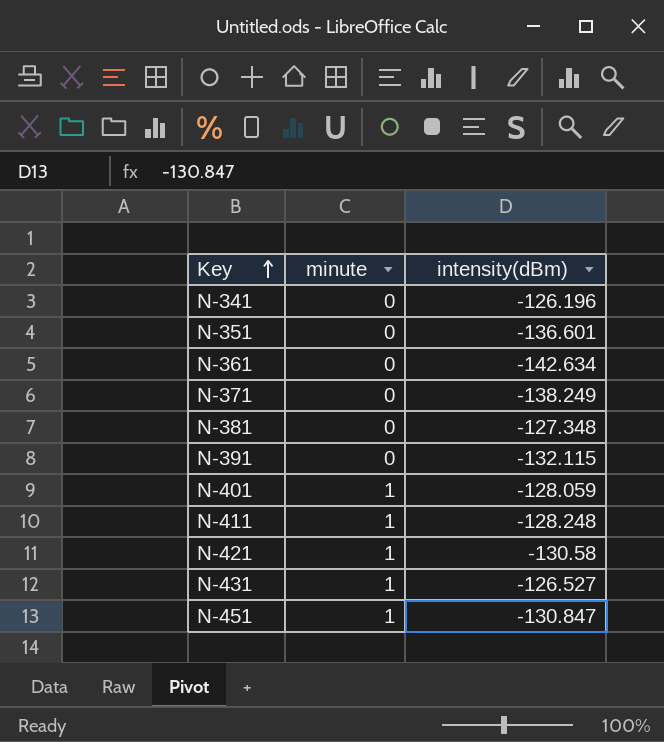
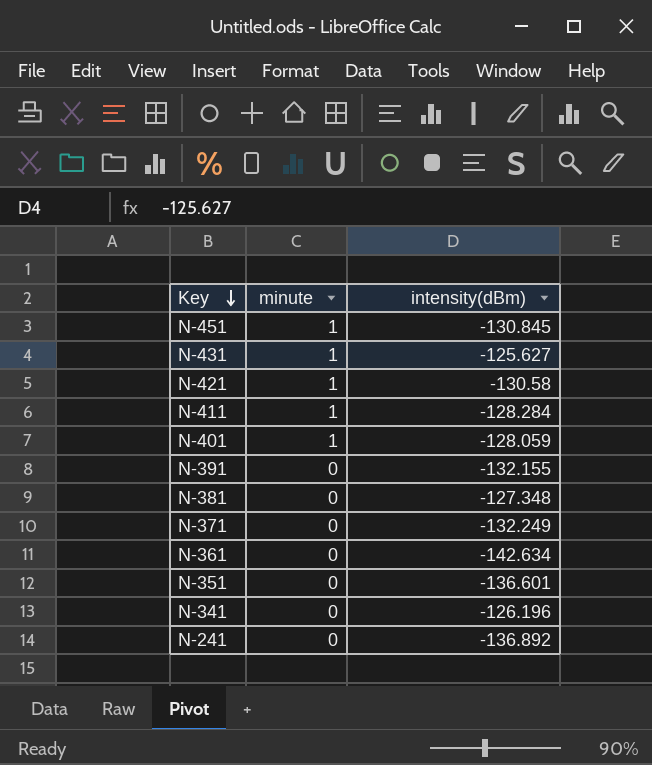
row order: Key ascending -> Key descending
N-451 | intensity(dBm): -130.847 -> -130.845
N-431 | intensity(dBm): -126.527 -> -125.627
N-411 | intensity(dBm): -128.248 -> -128.284
N-391 | intensity(dBm): -132.115 -> -132.155
N-371 | intensity(dBm): -138.249 -> -132.249
row N-241: none -> 0 | -136.892

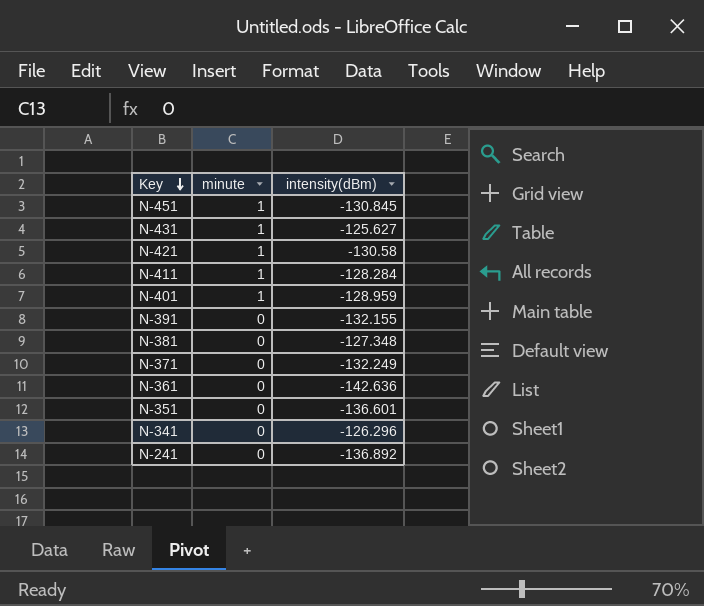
N-401 | intensity(dBm): -128.059 -> -128.959
N-361 | intensity(dBm): -142.634 -> -142.636
N-341 | intensity(dBm): -126.196 -> -126.296

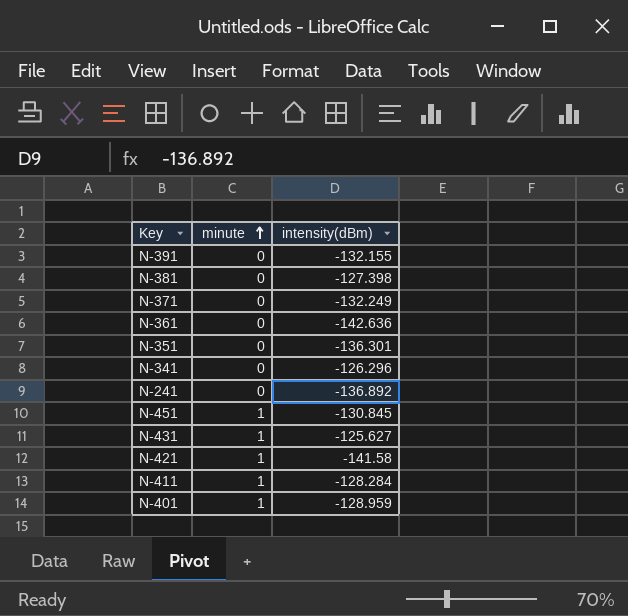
row order: Key descending -> minute ascending
N-381 | intensity(dBm): -127.348 -> -127.398
N-351 | intensity(dBm): -136.601 -> -136.301
N-421 | intensity(dBm): -130.58 -> -141.58

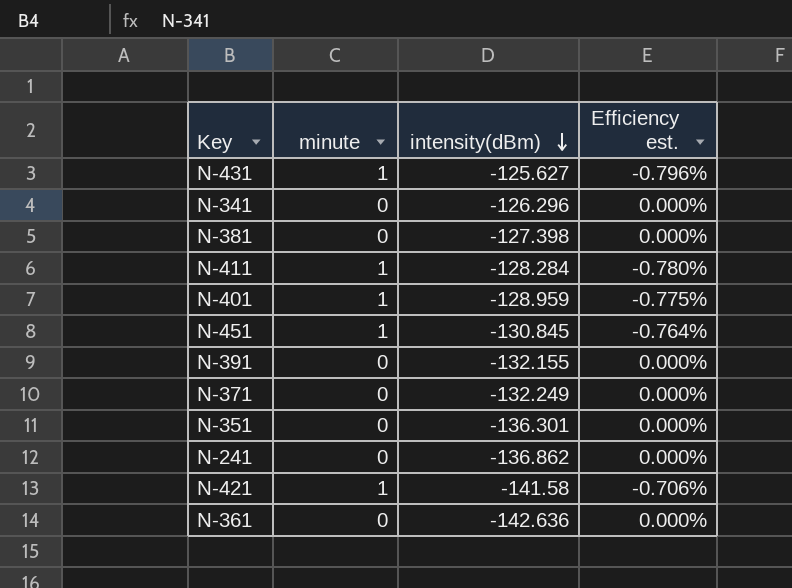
row order: minute ascending -> intensity(dBm) descending
column Efficiency est. | formula: none -> [minute] / [intensity(dBm)]
N-241 | intensity(dBm): -136.892 -> -136.862

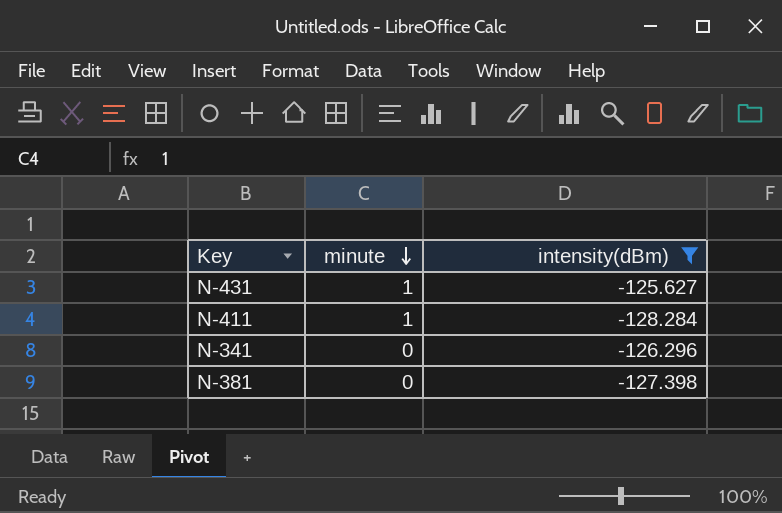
filter: none -> intensity(dBm) >= -128.284
row order: intensity(dBm) descending -> minute descending
column Efficiency est. | formula: [minute] / [intensity(dBm)] -> none

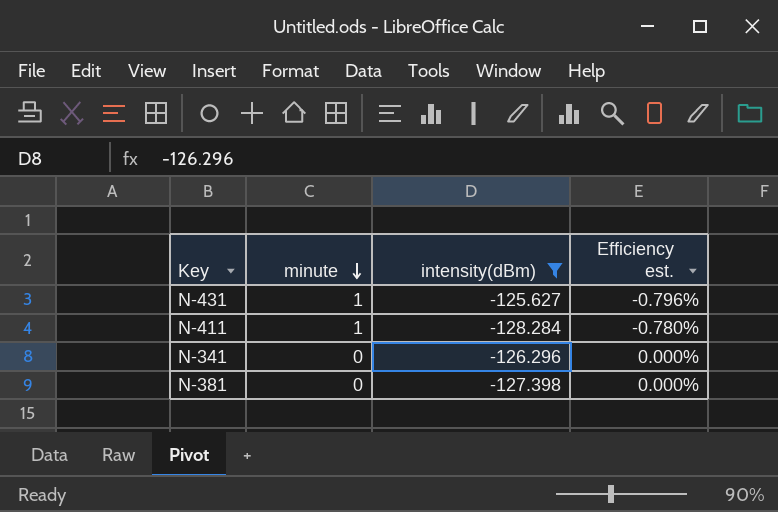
column Efficiency est. | formula: none -> [minute] / [intensity(dBm)]

